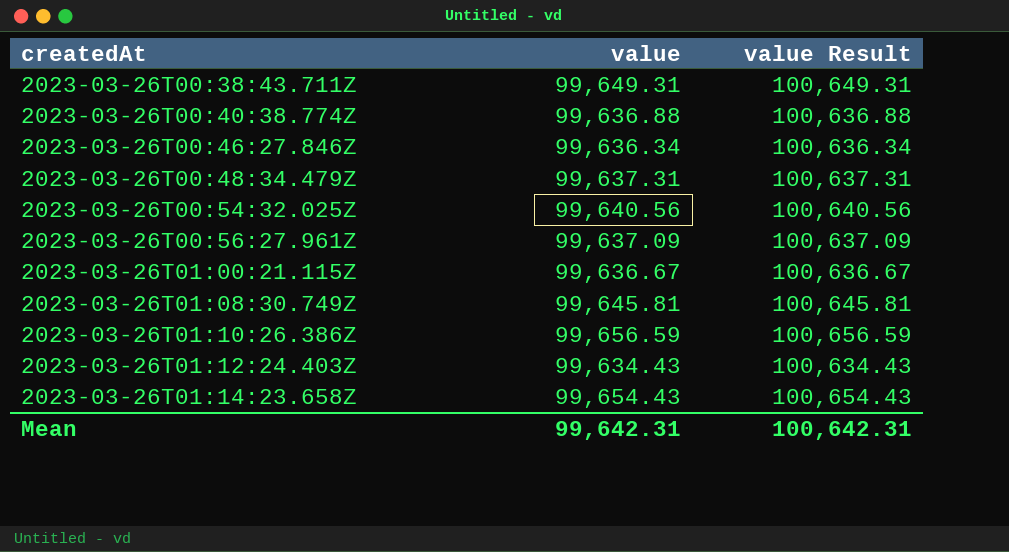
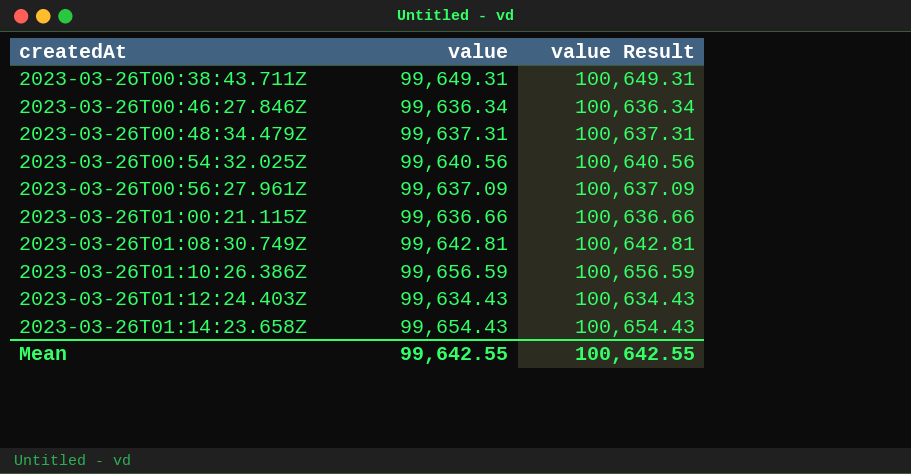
row 2023-03-26T00:40:38.774Z: 99,636.88 | 100,636.88 -> none
2023-03-26T01:00:21.115Z | value: 99,636.67 -> 99,636.66
2023-03-26T01:00:21.115Z | value Result: 100,636.67 -> 100,636.66
2023-03-26T01:08:30.749Z | value: 99,645.81 -> 99,642.81
2023-03-26T01:08:30.749Z | value Result: 100,645.81 -> 100,642.81
Mean | value: 99,642.31 -> 99,642.55
Mean | value Result: 100,642.31 -> 100,642.55

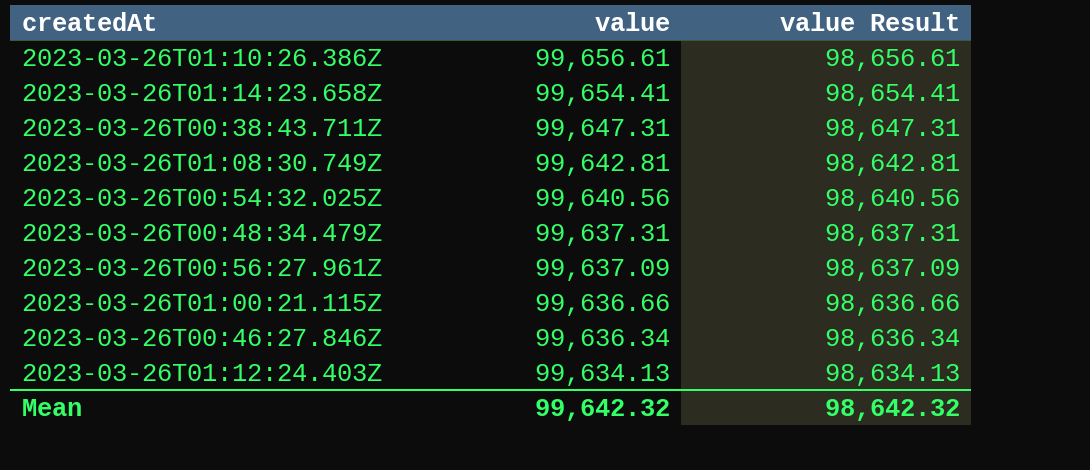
row order: createdAt ascending -> value descending
column value Result | formula: [value] + 1000 -> [value] - 1000
2023-03-26T01:10:26.386Z | value: 99,656.59 -> 99,656.61
2023-03-26T01:14:23.658Z | value: 99,654.43 -> 99,654.41
2023-03-26T00:38:43.711Z | value: 99,649.31 -> 99,647.31
2023-03-26T01:12:24.403Z | value: 99,634.43 -> 99,634.13
Mean | value: 99,642.55 -> 99,642.32
Mean | value Result: 100,642.55 -> 98,642.32

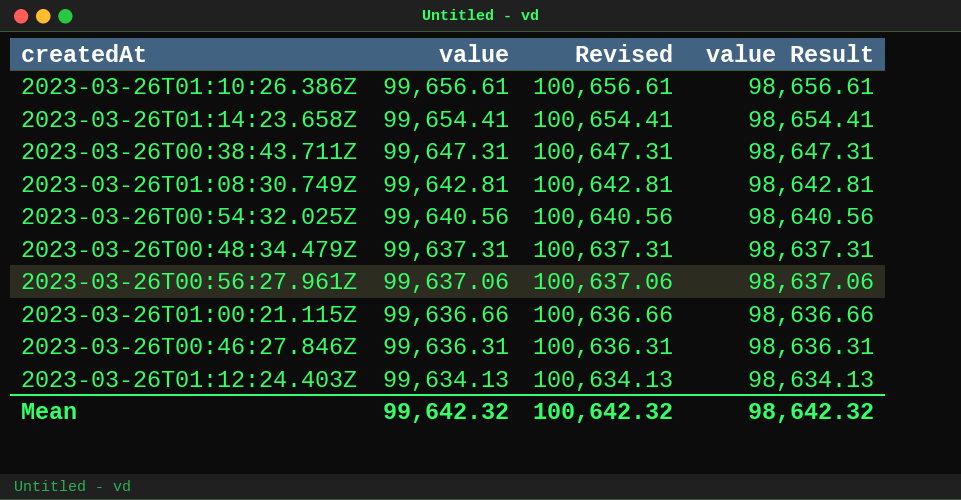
column Revised | formula: none -> [value] + 1000
2023-03-26T00:56:27.961Z | value: 99,637.09 -> 99,637.06
2023-03-26T00:56:27.961Z | value Result: 98,637.09 -> 98,637.06
2023-03-26T00:46:27.846Z | value: 99,636.34 -> 99,636.31
2023-03-26T00:46:27.846Z | value Result: 98,636.34 -> 98,636.31

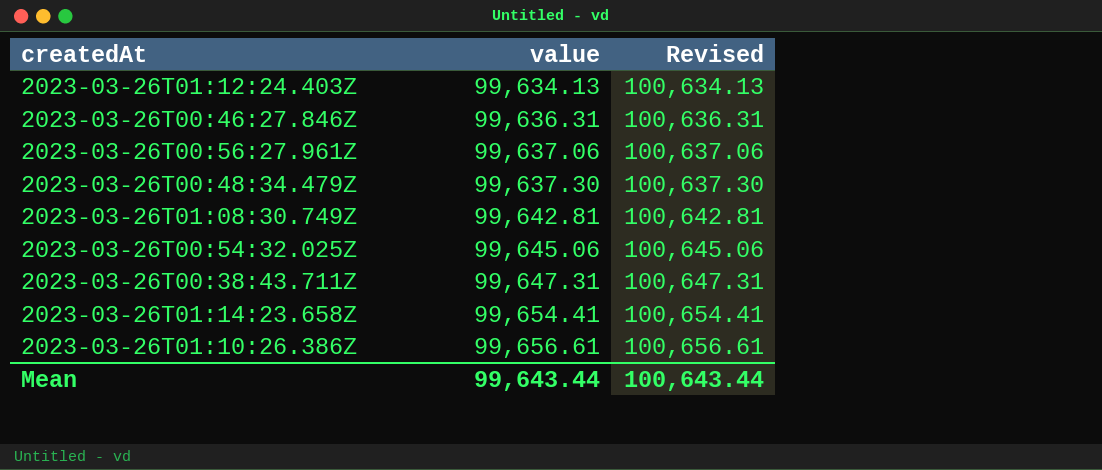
row order: value descending -> value ascending
column value Result | formula: [value] - 1000 -> none
row 2023-03-26T01:00:21.115Z: 99,636.66 | 100,636.66 | 98,636.66 -> none
2023-03-26T00:48:34.479Z | value: 99,637.31 -> 99,637.30
2023-03-26T00:48:34.479Z | Revised: 100,637.31 -> 100,637.30
2023-03-26T00:54:32.025Z | value: 99,640.56 -> 99,645.06
2023-03-26T00:54:32.025Z | Revised: 100,640.56 -> 100,645.06
Mean | value: 99,642.32 -> 99,643.44
Mean | Revised: 100,642.32 -> 100,643.44

